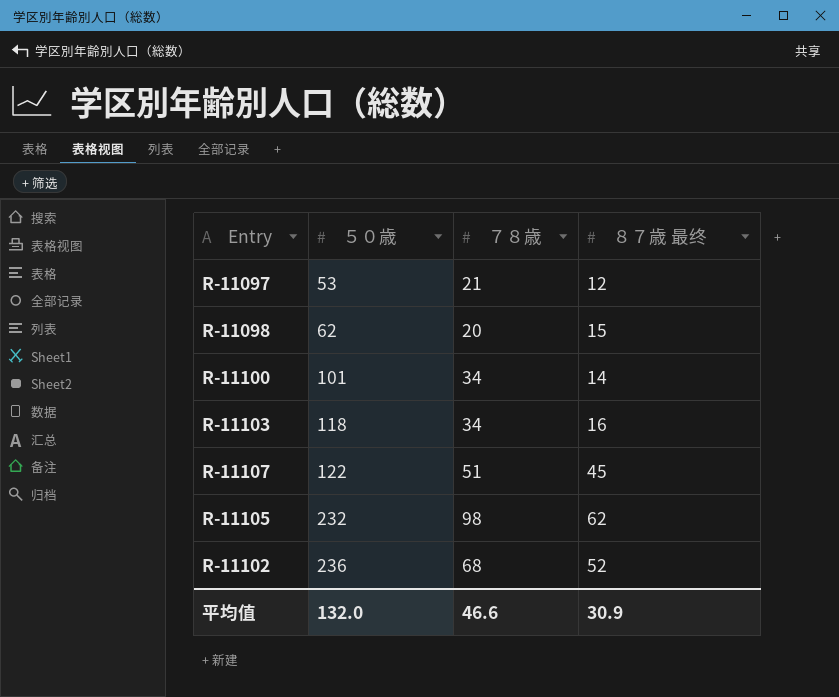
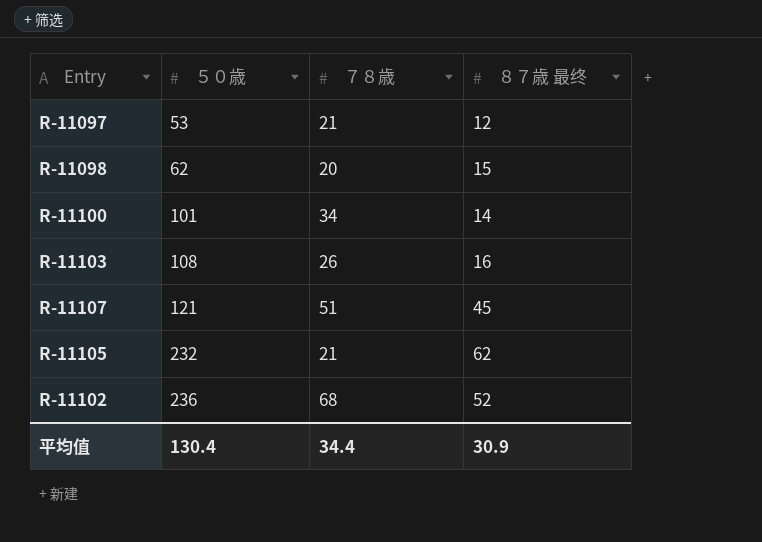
R-11103 | ５０歳: 118 -> 108
R-11103 | ７８歳: 34 -> 26
R-11107 | ５０歳: 122 -> 121
R-11105 | ７８歳: 98 -> 21
平均值 | ５０歳: 132.0 -> 130.4
平均值 | ７８歳: 46.6 -> 34.4

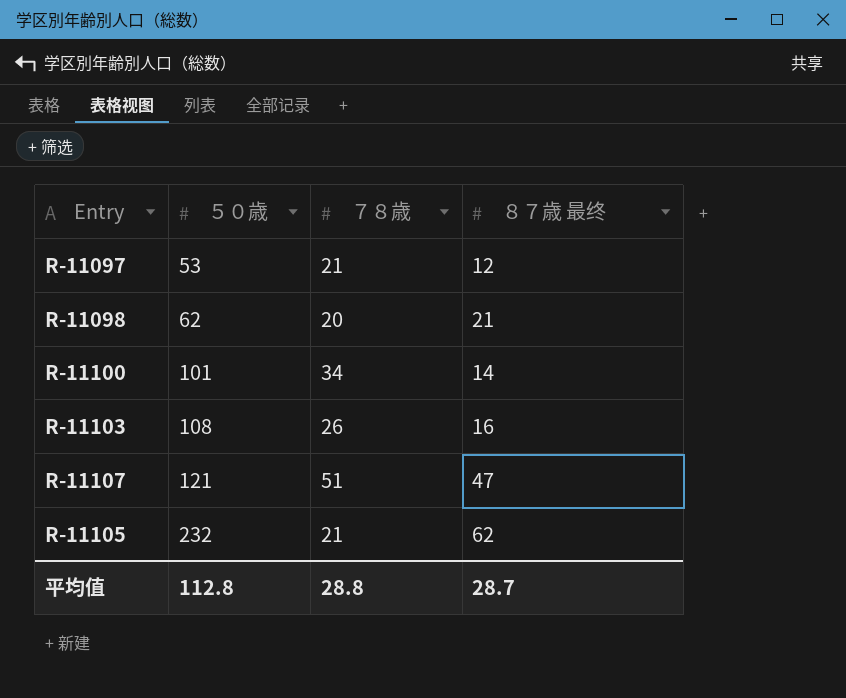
row R-11102: 236 | 68 | 52 -> none
R-11098 | ８７歳 最终: 15 -> 21
R-11107 | ８７歳 最终: 45 -> 47
平均值 | ５０歳: 130.4 -> 112.8
平均值 | ７８歳: 34.4 -> 28.8
平均值 | ８７歳 最终: 30.9 -> 28.7

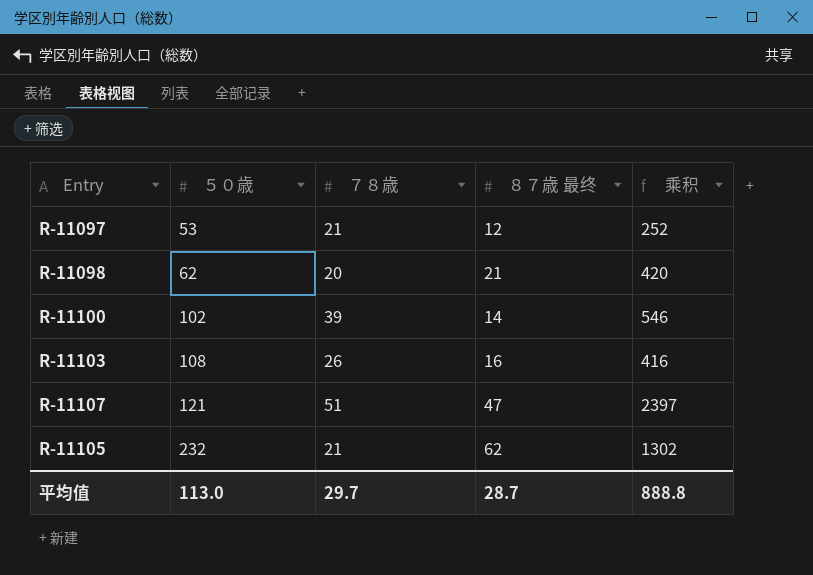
column 乘积 | formula: none -> [７８歳] * [８７歳 最终]
R-11100 | ５０歳: 101 -> 102
R-11100 | ７８歳: 34 -> 39
平均值 | ５０歳: 112.8 -> 113.0
平均值 | ７８歳: 28.8 -> 29.7

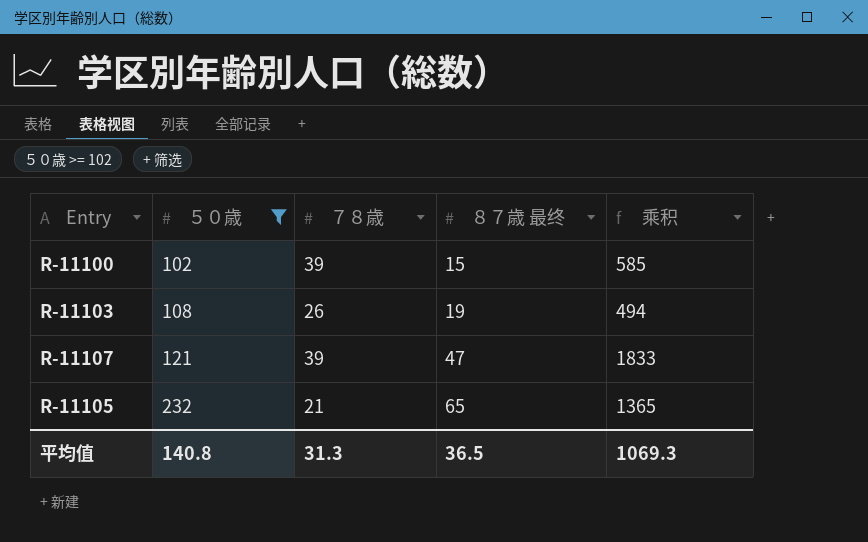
filter: none -> ５０歳 >= 102
R-11100 | ８７歳 最终: 14 -> 15
R-11100 | 乘积: 546 -> 585
R-11103 | ８７歳 最终: 16 -> 19
R-11103 | 乘积: 416 -> 494
R-11107 | ７８歳: 51 -> 39
R-11107 | 乘积: 2397 -> 1833
R-11105 | ８７歳 最终: 62 -> 65
R-11105 | 乘积: 1302 -> 1365
平均值 | ５０歳: 113.0 -> 140.8
平均值 | ７８歳: 29.7 -> 31.3
平均值 | ８７歳 最终: 28.7 -> 36.5
平均值 | 乘积: 888.8 -> 1069.3

